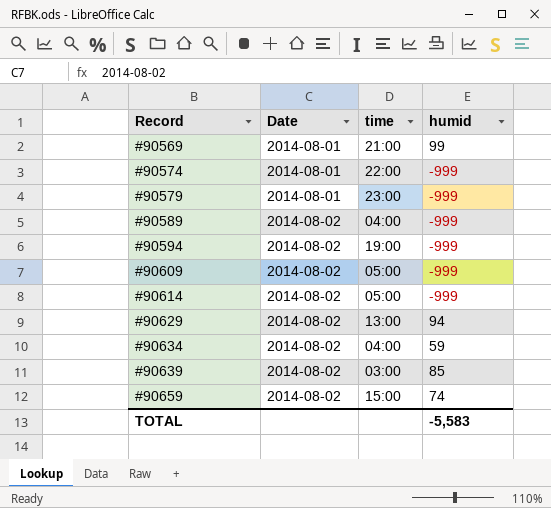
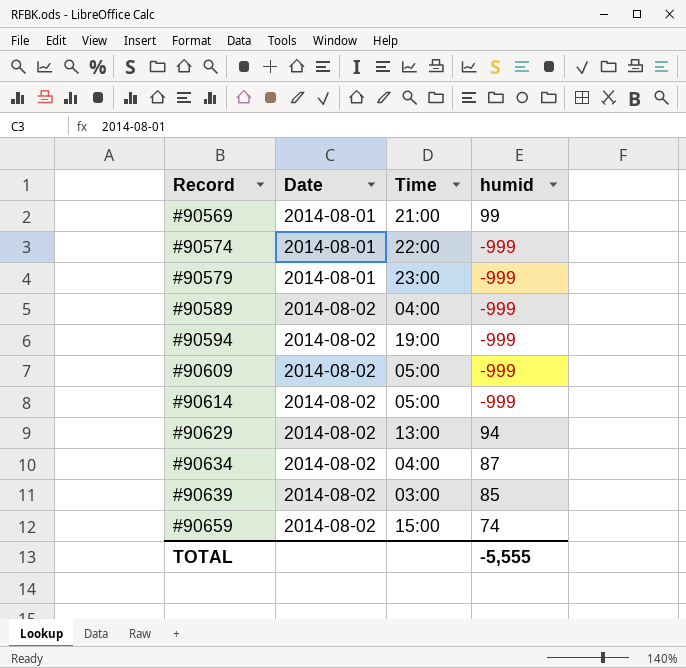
column name: time -> Time
#90634 | humid: 59 -> 87
TOTAL | humid: -5,583 -> -5,555

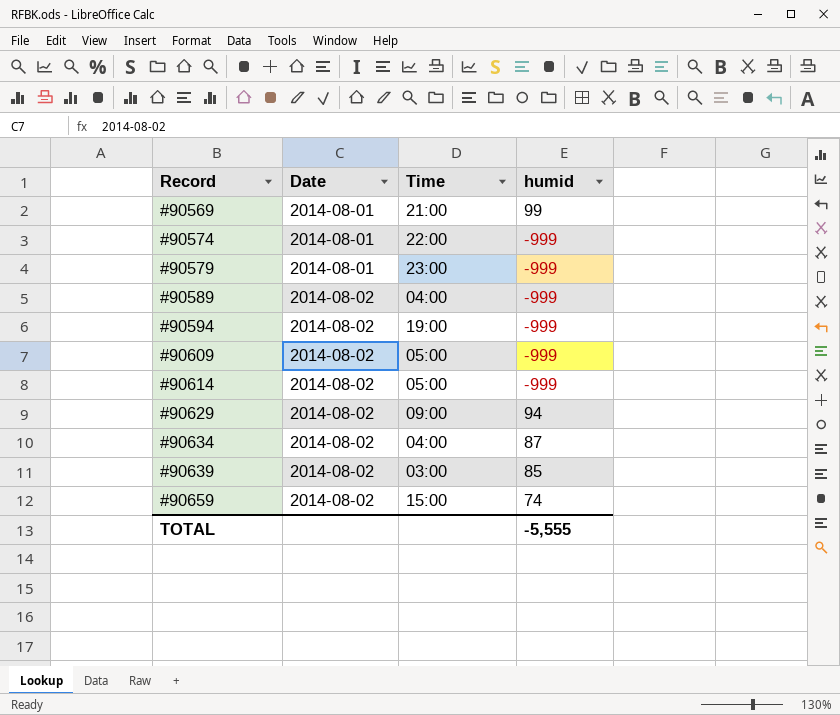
#90629 | Time: 13:00 -> 09:00

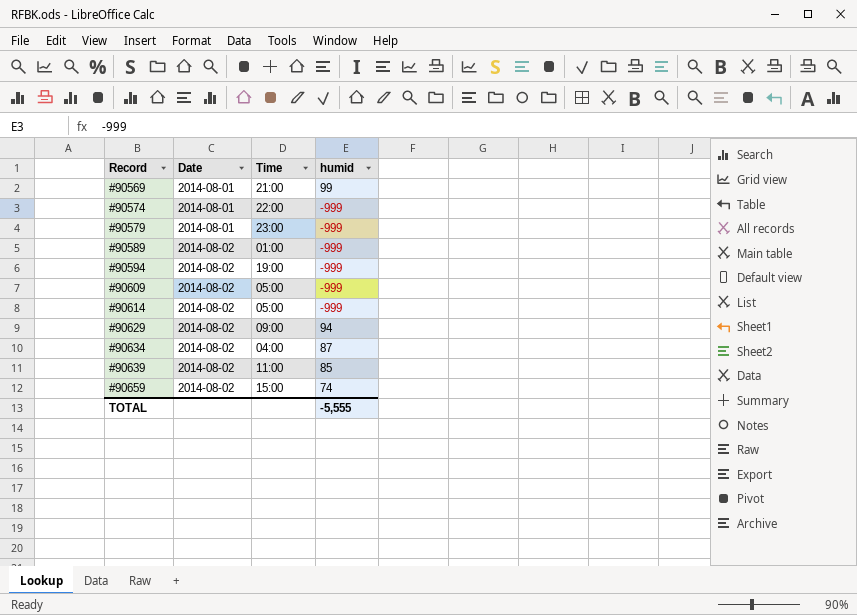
#90589 | Time: 04:00 -> 01:00
#90639 | Time: 03:00 -> 11:00

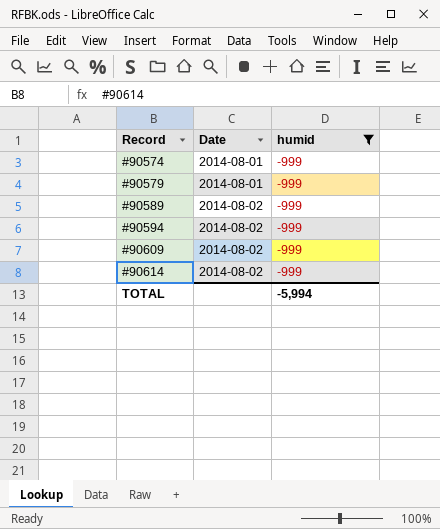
filter: none -> humid = -999
column Time | position: 3 -> none
TOTAL | humid: -5,555 -> -5,994

